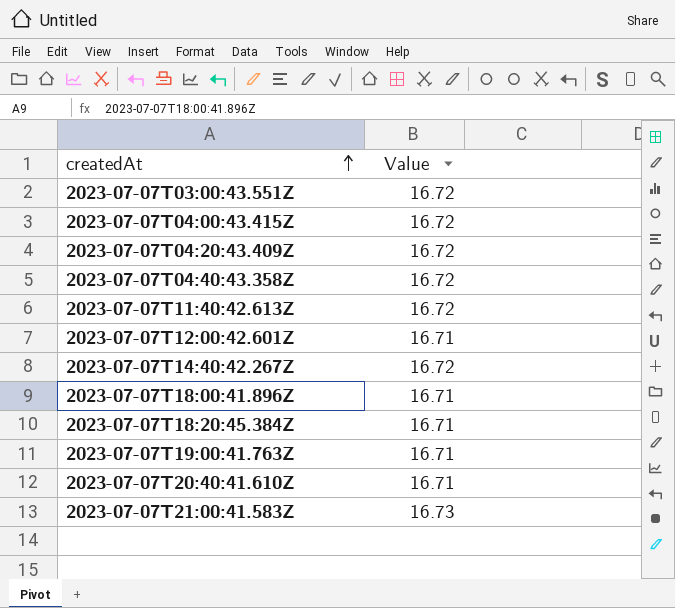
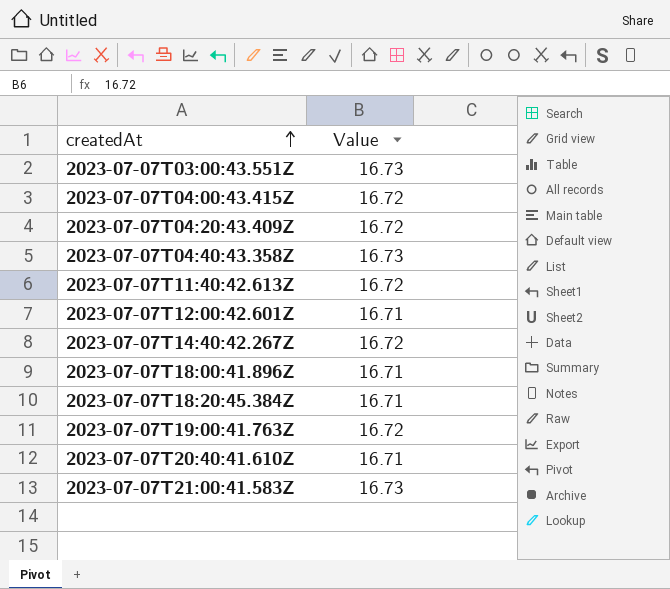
2023-07-07T03:00:43.551Z | Value: 16.72 -> 16.73
2023-07-07T04:40:43.358Z | Value: 16.72 -> 16.73
2023-07-07T19:00:41.763Z | Value: 16.71 -> 16.72

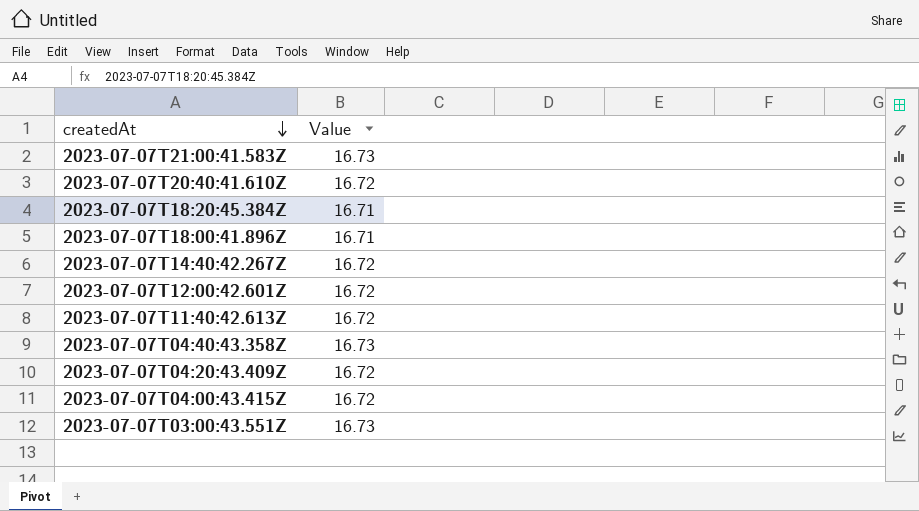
row order: createdAt ascending -> createdAt descending
row 2023-07-07T19:00:41.763Z: 16.72 -> none
2023-07-07T20:40:41.610Z | Value: 16.71 -> 16.72
2023-07-07T12:00:42.601Z | Value: 16.71 -> 16.72

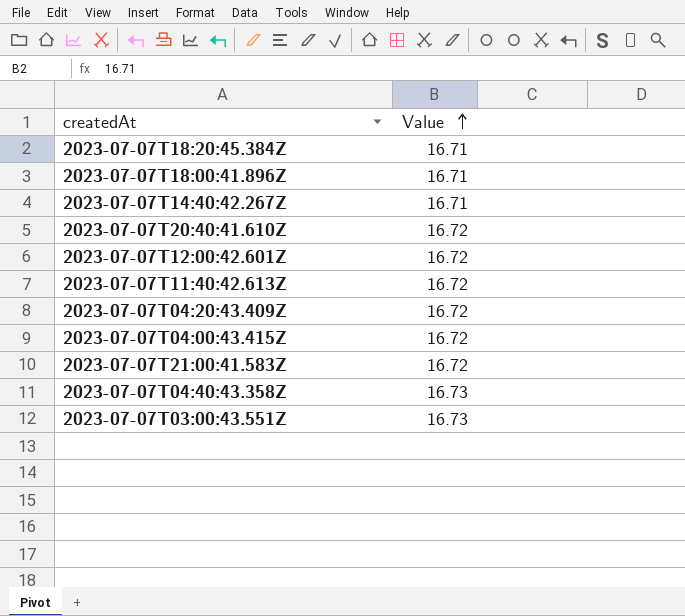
row order: createdAt descending -> Value ascending
2023-07-07T14:40:42.267Z | Value: 16.72 -> 16.71
2023-07-07T21:00:41.583Z | Value: 16.73 -> 16.72

